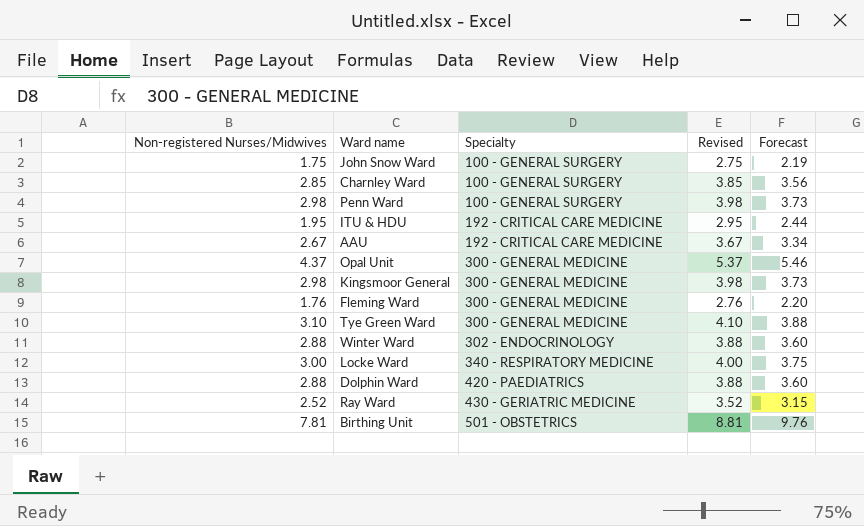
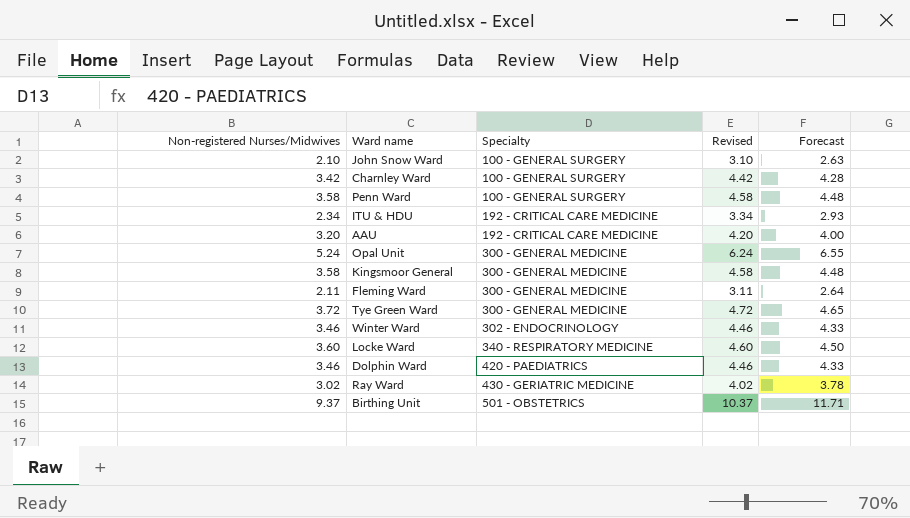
John Snow Ward | Non-registered Nurses/Midwives: 1.75 -> 2.10
John Snow Ward | Revised: 2.75 -> 3.10
John Snow Ward | Forecast: 2.19 -> 2.63
Charnley Ward | Non-registered Nurses/Midwives: 2.85 -> 3.42
Charnley Ward | Revised: 3.85 -> 4.42
Charnley Ward | Forecast: 3.56 -> 4.28
Penn Ward | Non-registered Nurses/Midwives: 2.98 -> 3.58
Penn Ward | Revised: 3.98 -> 4.58
Penn Ward | Forecast: 3.73 -> 4.48
ITU & HDU | Non-registered Nurses/Midwives: 1.95 -> 2.34
ITU & HDU | Revised: 2.95 -> 3.34
ITU & HDU | Forecast: 2.44 -> 2.93
AAU | Non-registered Nurses/Midwives: 2.67 -> 3.20
AAU | Revised: 3.67 -> 4.20
AAU | Forecast: 3.34 -> 4.00
Opal Unit | Non-registered Nurses/Midwives: 4.37 -> 5.24
Opal Unit | Revised: 5.37 -> 6.24
Opal Unit | Forecast: 5.46 -> 6.55
Kingsmoor General | Non-registered Nurses/Midwives: 2.98 -> 3.58
Kingsmoor General | Revised: 3.98 -> 4.58
Kingsmoor General | Forecast: 3.73 -> 4.48
Fleming Ward | Non-registered Nurses/Midwives: 1.76 -> 2.11
Fleming Ward | Revised: 2.76 -> 3.11
Fleming Ward | Forecast: 2.20 -> 2.64
Tye Green Ward | Non-registered Nurses/Midwives: 3.10 -> 3.72
Tye Green Ward | Revised: 4.10 -> 4.72
Tye Green Ward | Forecast: 3.88 -> 4.65
Winter Ward | Non-registered Nurses/Midwives: 2.88 -> 3.46
Winter Ward | Revised: 3.88 -> 4.46
Winter Ward | Forecast: 3.60 -> 4.33
Locke Ward | Non-registered Nurses/Midwives: 3.00 -> 3.60
Locke Ward | Revised: 4.00 -> 4.60
Locke Ward | Forecast: 3.75 -> 4.50
Dolphin Ward | Non-registered Nurses/Midwives: 2.88 -> 3.46
Dolphin Ward | Revised: 3.88 -> 4.46
Dolphin Ward | Forecast: 3.60 -> 4.33
Ray Ward | Non-registered Nurses/Midwives: 2.52 -> 3.02
Ray Ward | Revised: 3.52 -> 4.02
Ray Ward | Forecast: 3.15 -> 3.78
Birthing Unit | Non-registered Nurses/Midwives: 7.81 -> 9.37
Birthing Unit | Revised: 8.81 -> 10.37
Birthing Unit | Forecast: 9.76 -> 11.71

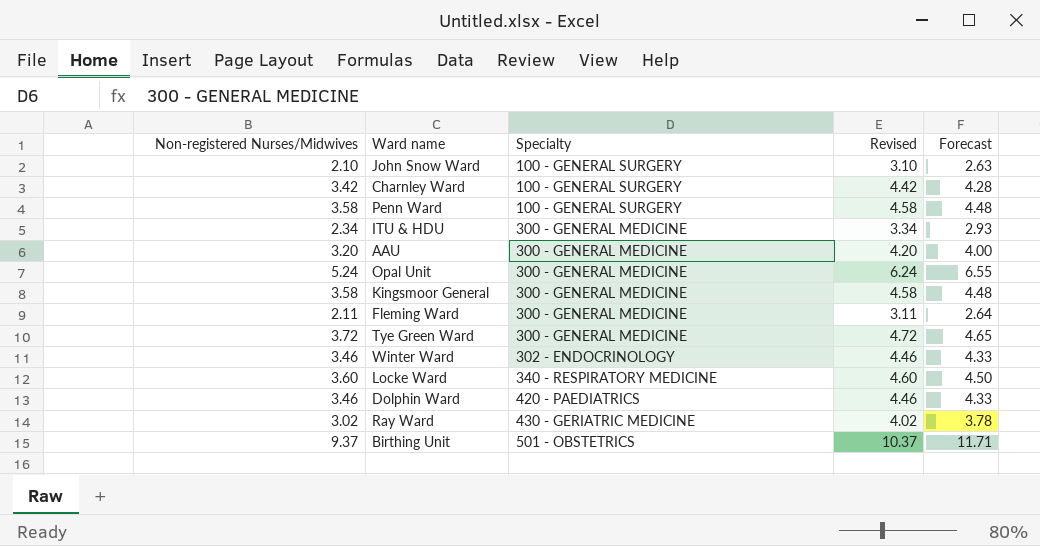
ITU & HDU | Specialty: 192 - CRITICAL CARE MEDICINE -> 300 - GENERAL MEDICINE
AAU | Specialty: 192 - CRITICAL CARE MEDICINE -> 300 - GENERAL MEDICINE

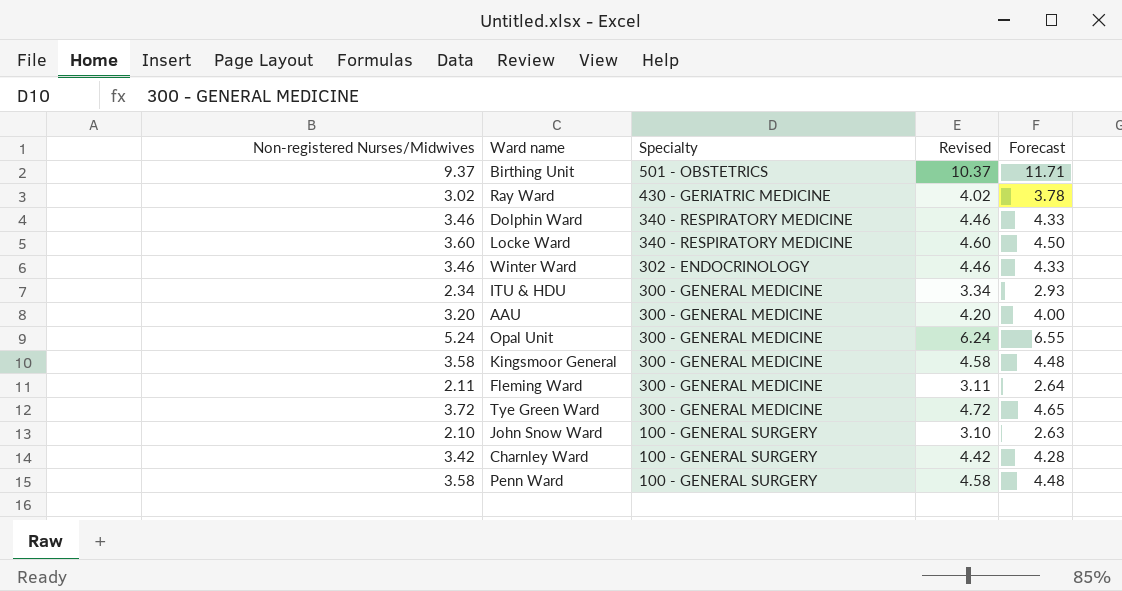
row order: Specialty ascending -> Specialty descending
Dolphin Ward | Specialty: 420 - PAEDIATRICS -> 340 - RESPIRATORY MEDICINE

